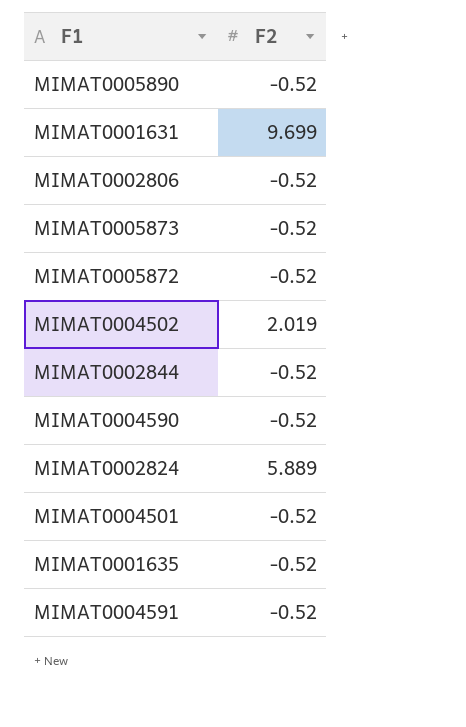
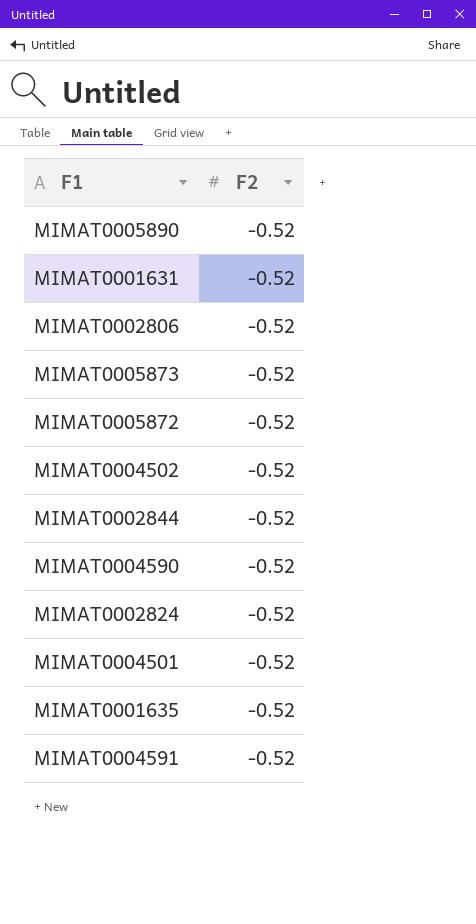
MIMAT0001631 | F2: 9.699 -> -0.52
MIMAT0004502 | F2: 2.019 -> -0.52
MIMAT0002824 | F2: 5.889 -> -0.52

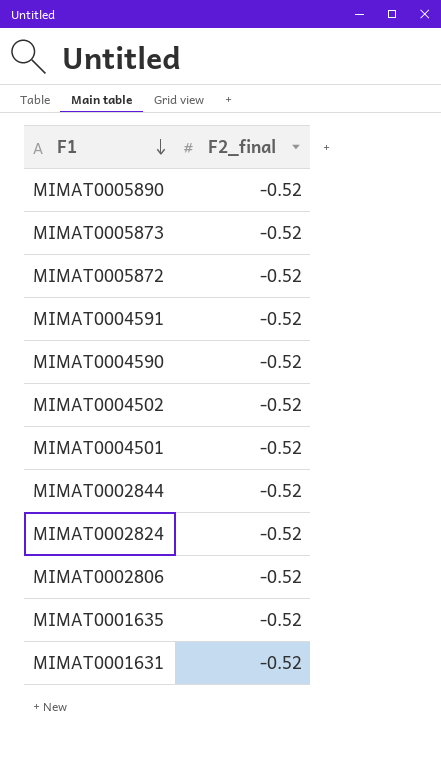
row order: none -> F1 descending
column name: F2 -> F2_final

